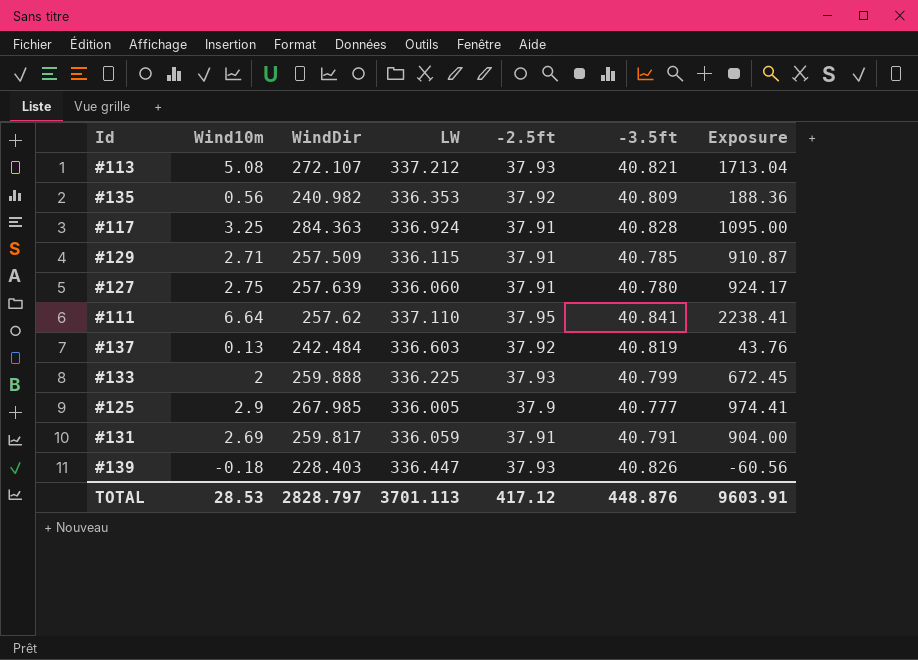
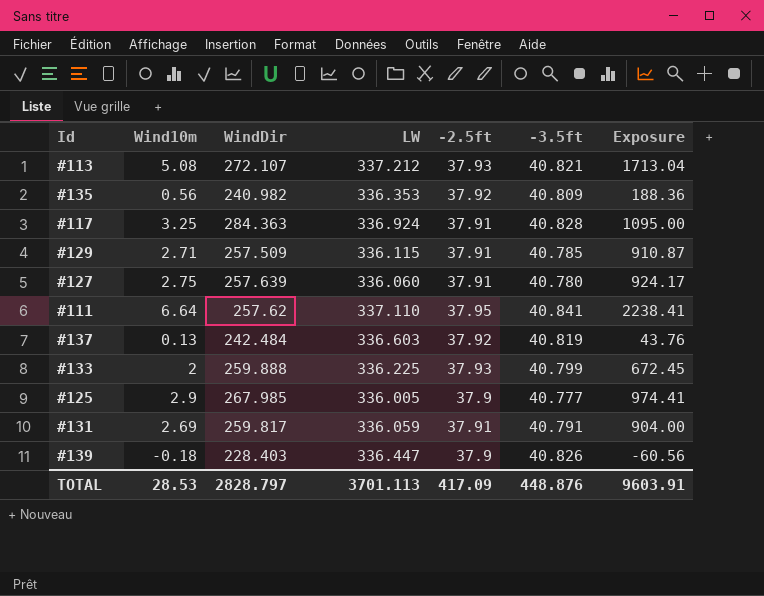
#139 | -2.5ft: 37.93 -> 37.9
TOTAL | -2.5ft: 417.12 -> 417.09

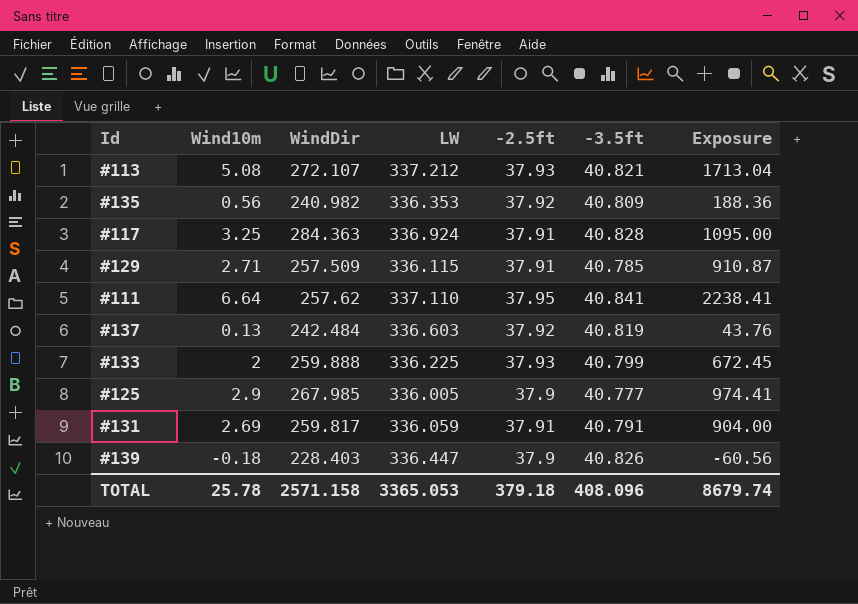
row #127: 2.75 | 257.639 | 336.060 | 37.91 | 40.780 | 924.17 -> none
TOTAL | Wind10m: 28.53 -> 25.78
TOTAL | WindDir: 2828.797 -> 2571.158
TOTAL | LW: 3701.113 -> 3365.053
TOTAL | -2.5ft: 417.09 -> 379.18
TOTAL | -3.5ft: 448.876 -> 408.096
TOTAL | Exposure: 9603.91 -> 8679.74

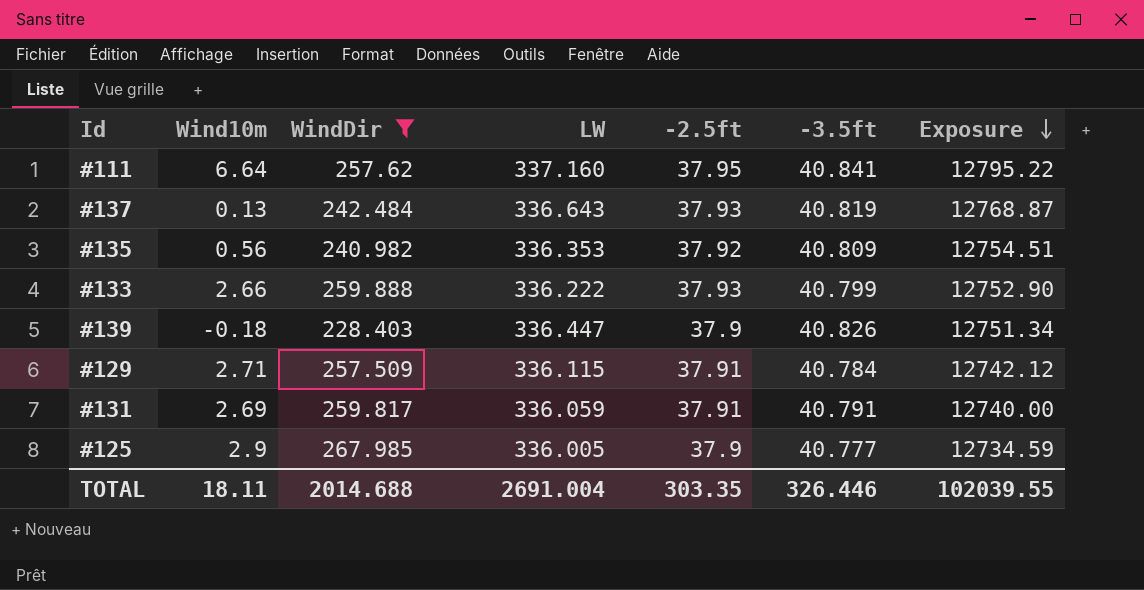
filter: none -> WindDir <= 267.985
row order: none -> Exposure descending
column Exposure | formula: [Wind10m] * [LW] -> [LW] * [-2.5ft]
#111 | LW: 337.110 -> 337.160
#137 | LW: 336.603 -> 336.643
#137 | -2.5ft: 37.92 -> 37.93
#133 | Wind10m: 2 -> 2.66
#133 | LW: 336.225 -> 336.222
#129 | -3.5ft: 40.785 -> 40.784
TOTAL | Wind10m: 25.78 -> 18.11
TOTAL | WindDir: 2571.158 -> 2014.688
TOTAL | LW: 3365.053 -> 2691.004
TOTAL | -2.5ft: 379.18 -> 303.35
TOTAL | -3.5ft: 408.096 -> 326.446
TOTAL | Exposure: 8679.74 -> 102039.55

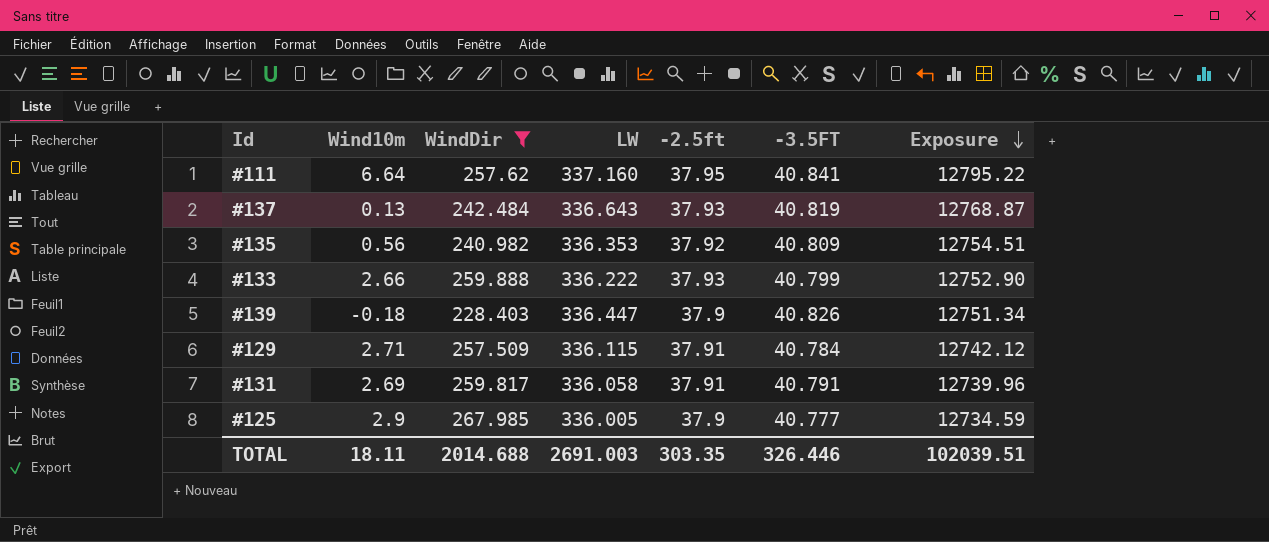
column name: -3.5ft -> -3.5FT
#131 | LW: 336.059 -> 336.058
#131 | Exposure: 12740.00 -> 12739.96
TOTAL | LW: 2691.004 -> 2691.003
TOTAL | Exposure: 102039.55 -> 102039.51

